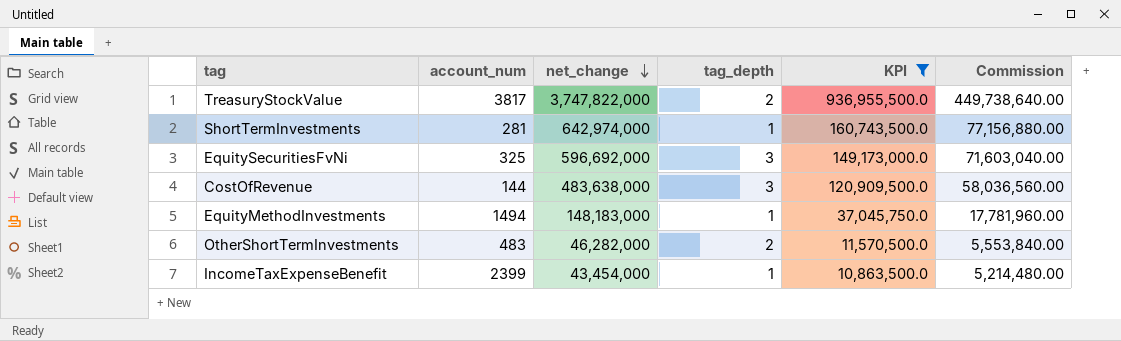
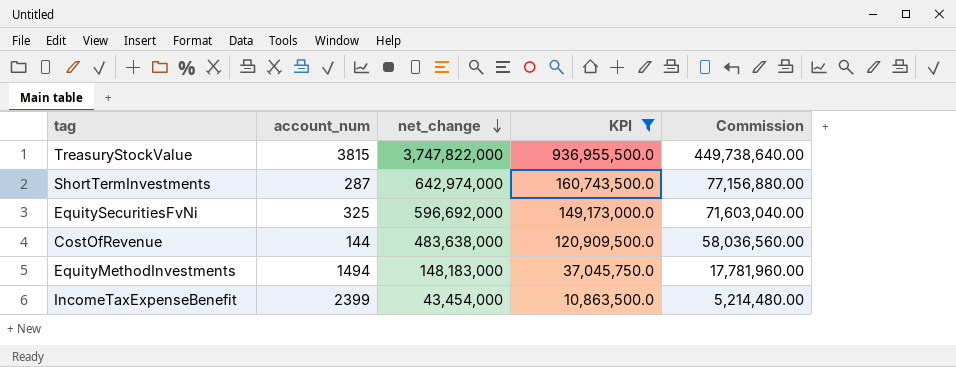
column tag_depth | position: 4 -> none
row OtherShortTermInvestments: 483 | 46,282,000 | 2 | 11,570,500.0 | 5,553,840.00 -> none
TreasuryStockValue | account_num: 3817 -> 3815
ShortTermInvestments | account_num: 281 -> 287

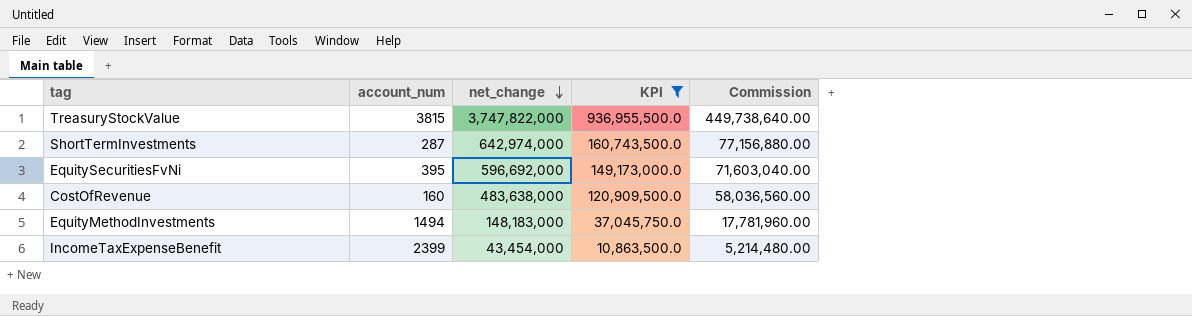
EquitySecuritiesFvNi | account_num: 325 -> 395
CostOfRevenue | account_num: 144 -> 160

